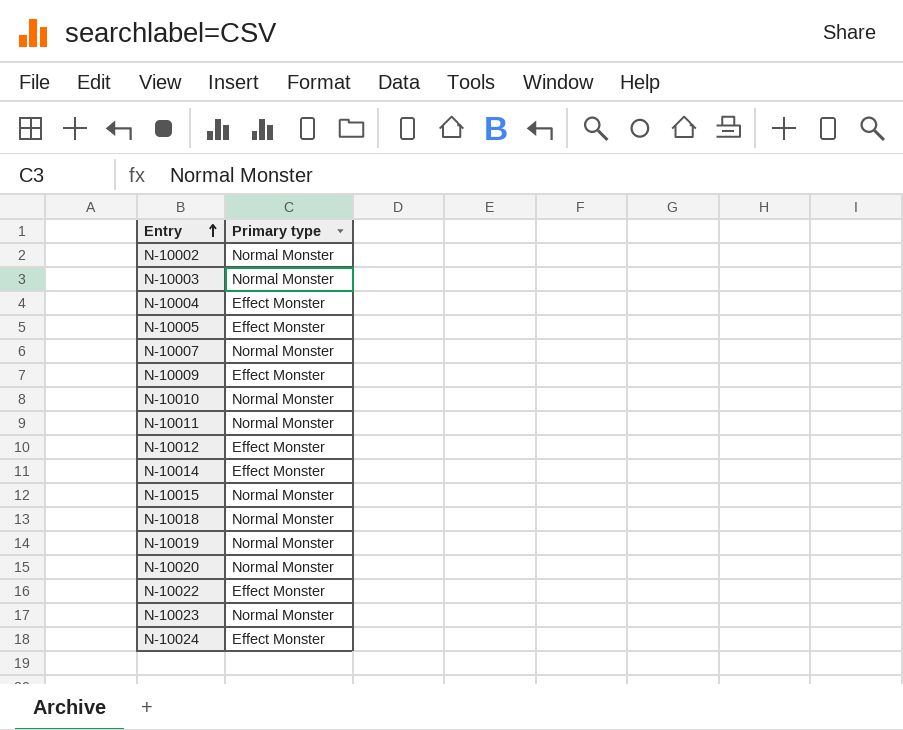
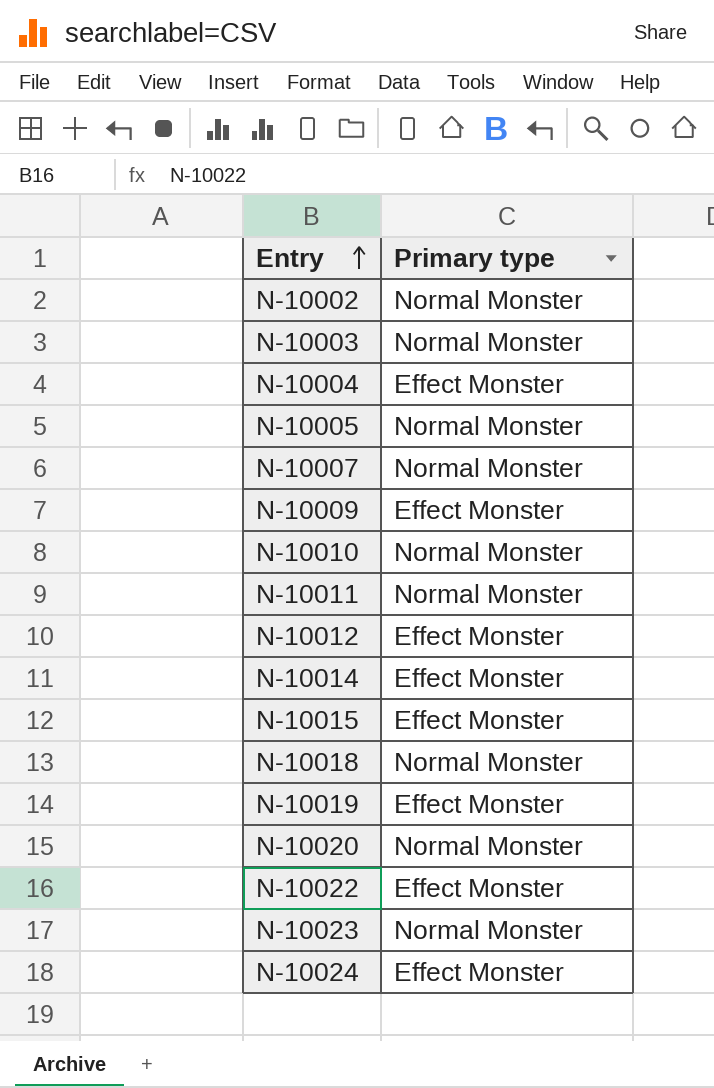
N-10005 | Primary type: Effect Monster -> Normal Monster
N-10015 | Primary type: Normal Monster -> Effect Monster
N-10019 | Primary type: Normal Monster -> Effect Monster

